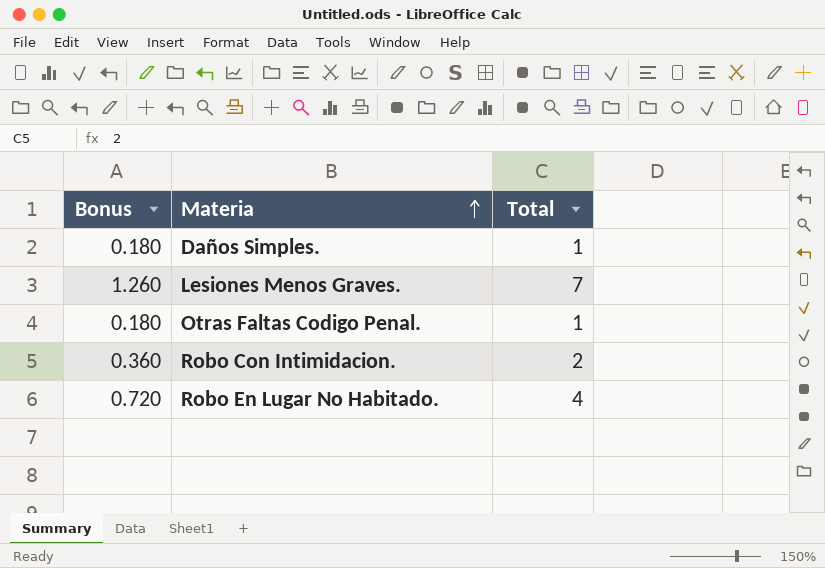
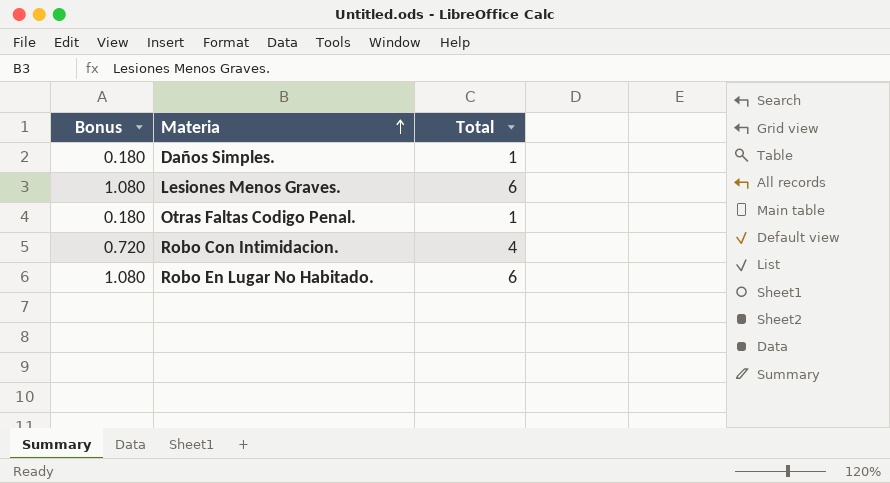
Lesiones Menos Graves. | Bonus: 1.260 -> 1.080
Lesiones Menos Graves. | Total: 7 -> 6
Robo Con Intimidacion. | Bonus: 0.360 -> 0.720
Robo Con Intimidacion. | Total: 2 -> 4
Robo En Lugar No Habitado. | Bonus: 0.720 -> 1.080
Robo En Lugar No Habitado. | Total: 4 -> 6

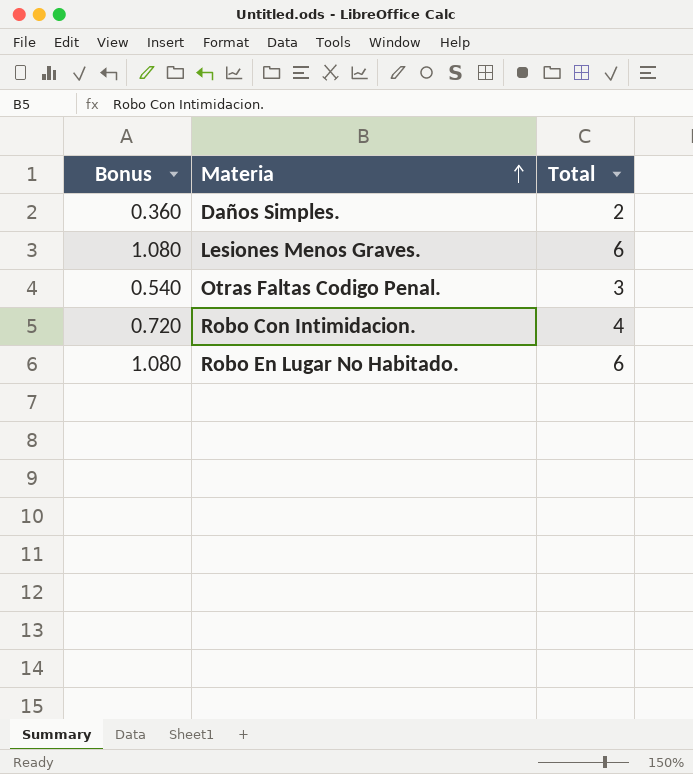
Daños Simples. | Bonus: 0.180 -> 0.360
Daños Simples. | Total: 1 -> 2
Otras Faltas Codigo Penal. | Bonus: 0.180 -> 0.540
Otras Faltas Codigo Penal. | Total: 1 -> 3

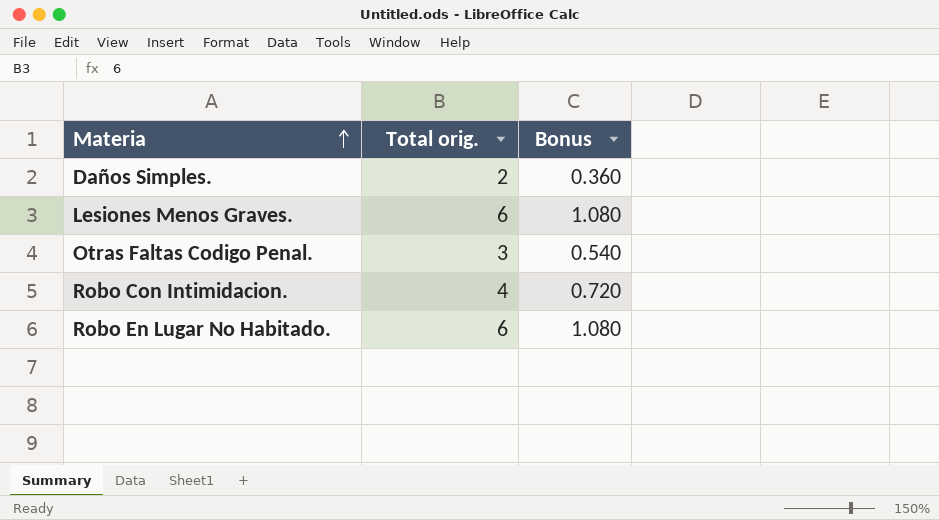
column name: Total -> Total orig.
column Bonus | position: 1 -> 3

